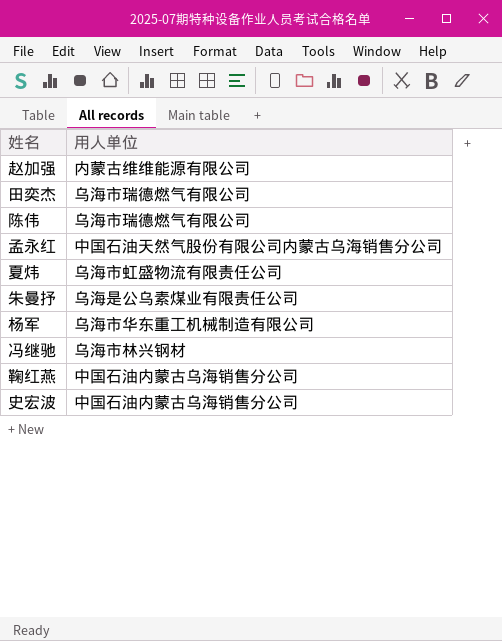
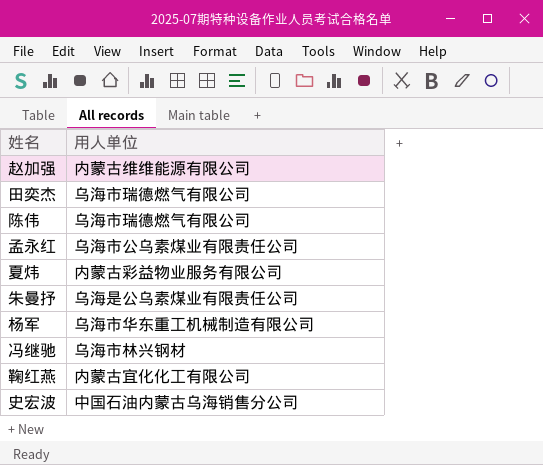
孟永红 | 用人单位: 中国石油天然气股份有限公司内蒙古乌海销售分公司 -> 乌海市公乌素煤业有限责任公司
夏炜 | 用人单位: 乌海市虹盛物流有限责任公司 -> 内蒙古彩益物业服务有限公司
鞠红燕 | 用人单位: 中国石油内蒙古乌海销售分公司 -> 内蒙古宜化化工有限公司

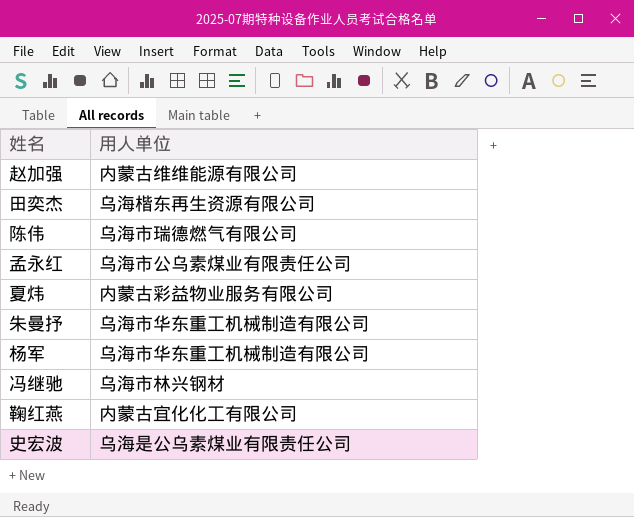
田奕杰 | 用人单位: 乌海市瑞德燃气有限公司 -> 乌海楷东再生资源有限公司
朱曼抒 | 用人单位: 乌海是公乌素煤业有限责任公司 -> 乌海市华东重工机械制造有限公司
史宏波 | 用人单位: 中国石油内蒙古乌海销售分公司 -> 乌海是公乌素煤业有限责任公司

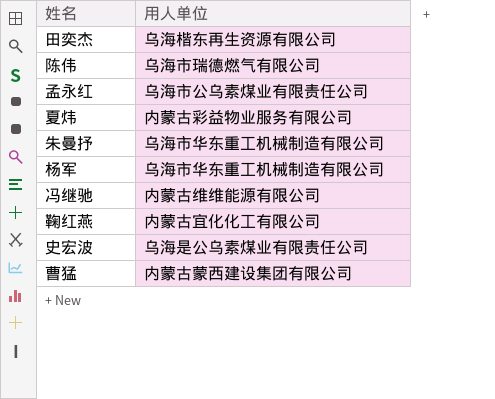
row 赵加强: 内蒙古维维能源有限公司 -> none
冯继驰 | 用人单位: 乌海市林兴钢材 -> 内蒙古维维能源有限公司
row 曹猛: none -> 内蒙古蒙西建设集团有限公司

